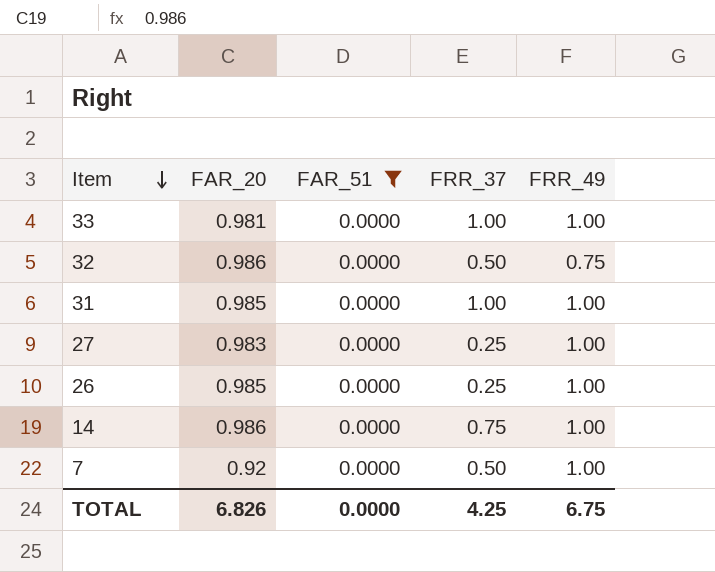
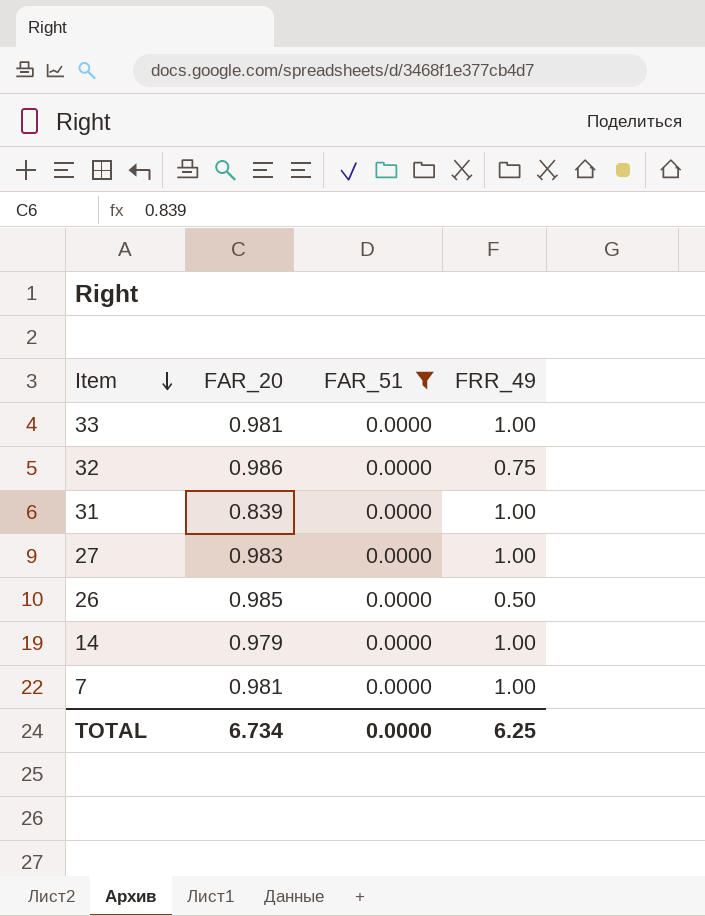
column FRR_37 | position: 4 -> none
31 | FAR_20: 0.985 -> 0.839
26 | FRR_49: 1.00 -> 0.50
14 | FAR_20: 0.986 -> 0.979
7 | FAR_20: 0.92 -> 0.981
TOTAL | FAR_20: 6.826 -> 6.734
TOTAL | FRR_49: 6.75 -> 6.25

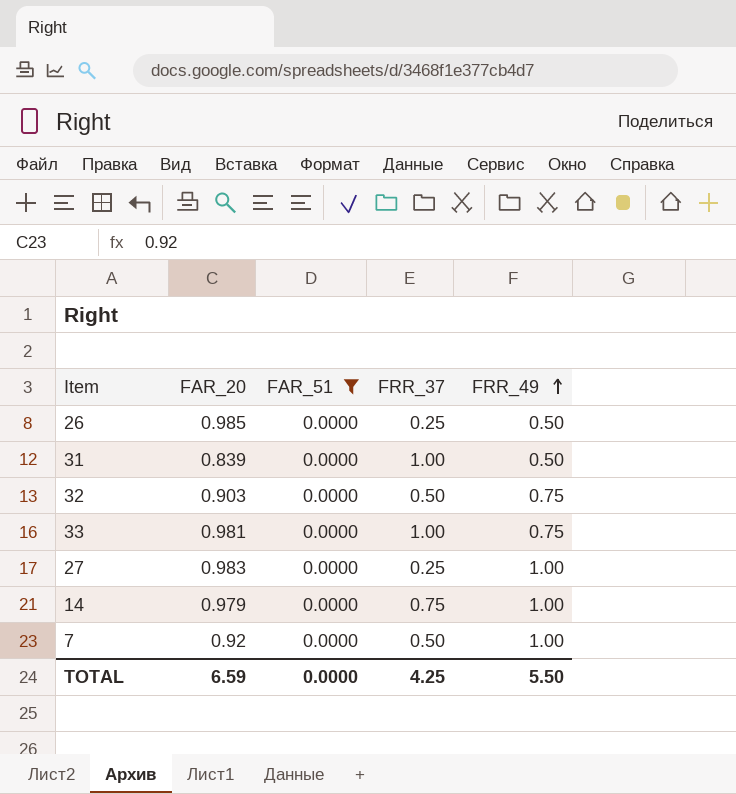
row order: Item descending -> FRR_49 ascending
column FRR_37 | position: none -> 4
31 | FRR_49: 1.00 -> 0.50
32 | FAR_20: 0.986 -> 0.903
33 | FRR_49: 1.00 -> 0.75
7 | FAR_20: 0.981 -> 0.92
TOTAL | FAR_20: 6.734 -> 6.59
TOTAL | FRR_49: 6.25 -> 5.50

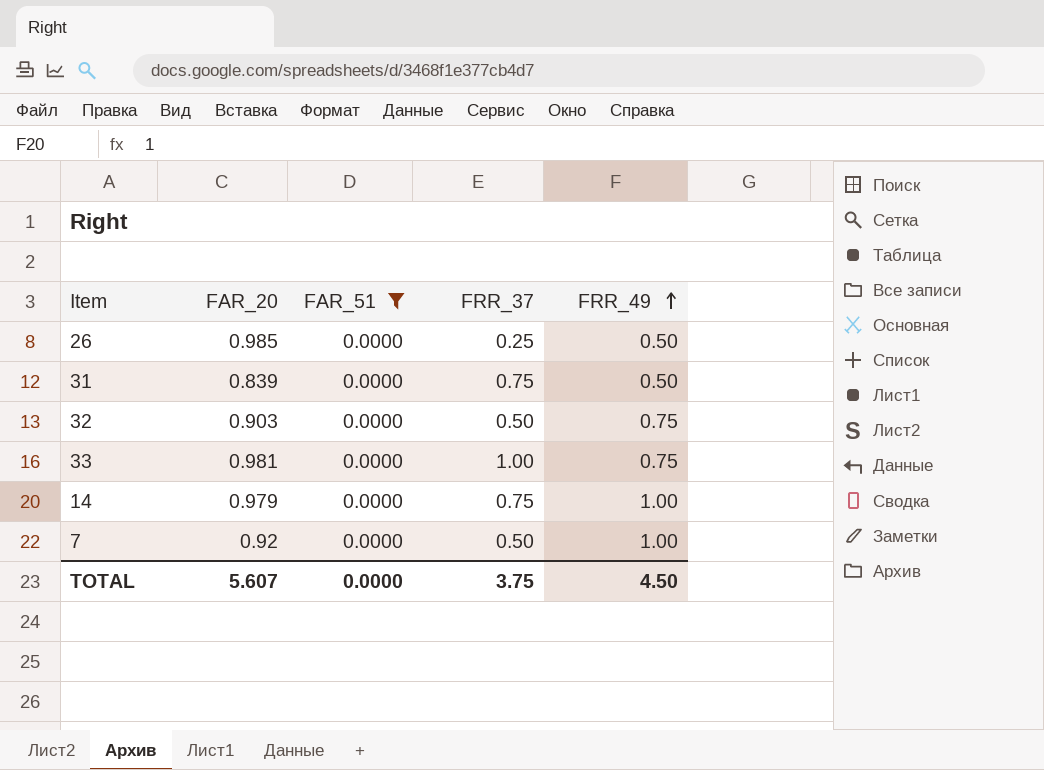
row 27: 0.983 | 0.0000 | 0.25 | 1.00 -> none
31 | FRR_37: 1.00 -> 0.75
TOTAL | FAR_20: 6.59 -> 5.607
TOTAL | FRR_37: 4.25 -> 3.75
TOTAL | FRR_49: 5.50 -> 4.50

